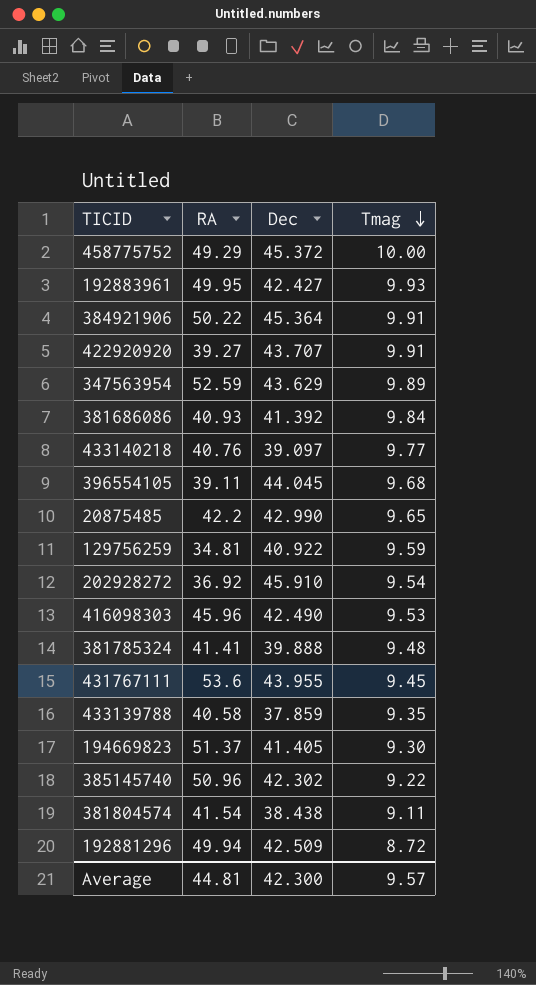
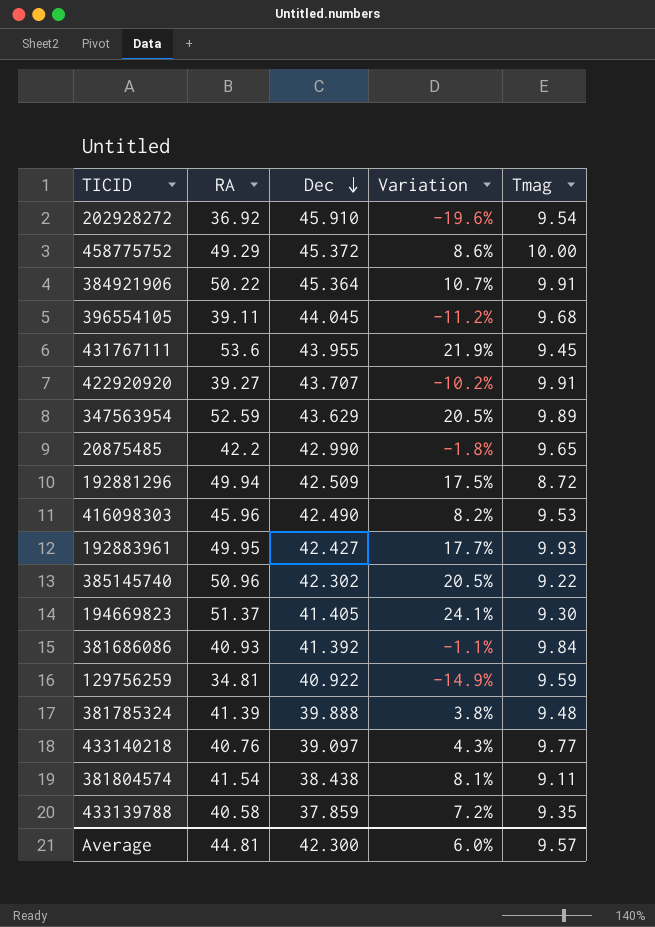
row order: Tmag descending -> Dec descending
column Variation | formula: none -> ([RA] - [Dec]) / [Dec]
381785324 | RA: 41.41 -> 41.39

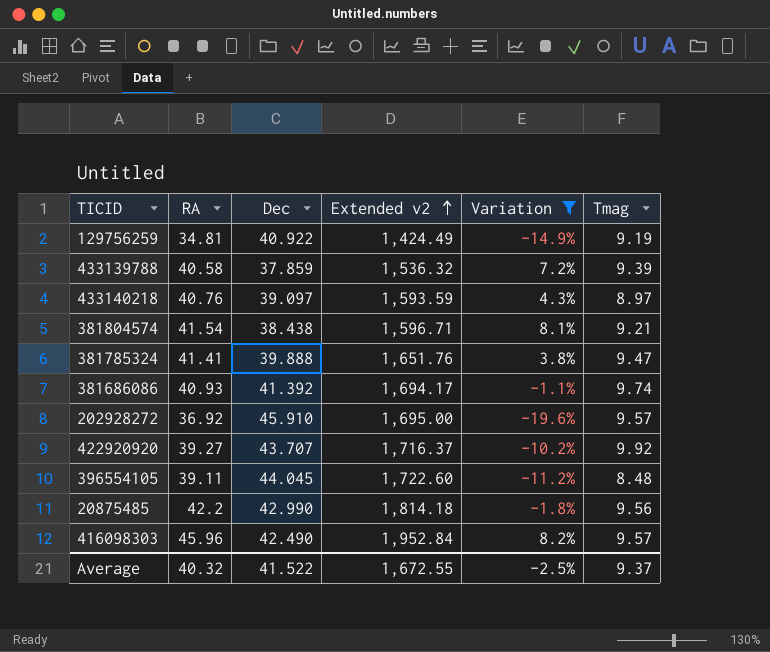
filter: none -> Variation <= 8.2%
row order: Dec descending -> Extended v2 ascending
column Extended v2 | formula: none -> [RA] * [Dec]
129756259 | Tmag: 9.59 -> 9.19
433139788 | Tmag: 9.35 -> 9.39
433140218 | Tmag: 9.77 -> 8.97
381804574 | Tmag: 9.11 -> 9.21
381785324 | RA: 41.39 -> 41.41
381785324 | Tmag: 9.48 -> 9.47
381686086 | Tmag: 9.84 -> 9.74
202928272 | Tmag: 9.54 -> 9.57
422920920 | Tmag: 9.91 -> 9.92
396554105 | Tmag: 9.68 -> 8.48
20875485 | Tmag: 9.65 -> 9.56
416098303 | Tmag: 9.53 -> 9.57
Average | RA: 44.81 -> 40.32
Average | Dec: 42.300 -> 41.522
Average | Variation: 6.0% -> -2.5%
Average | Tmag: 9.57 -> 9.37

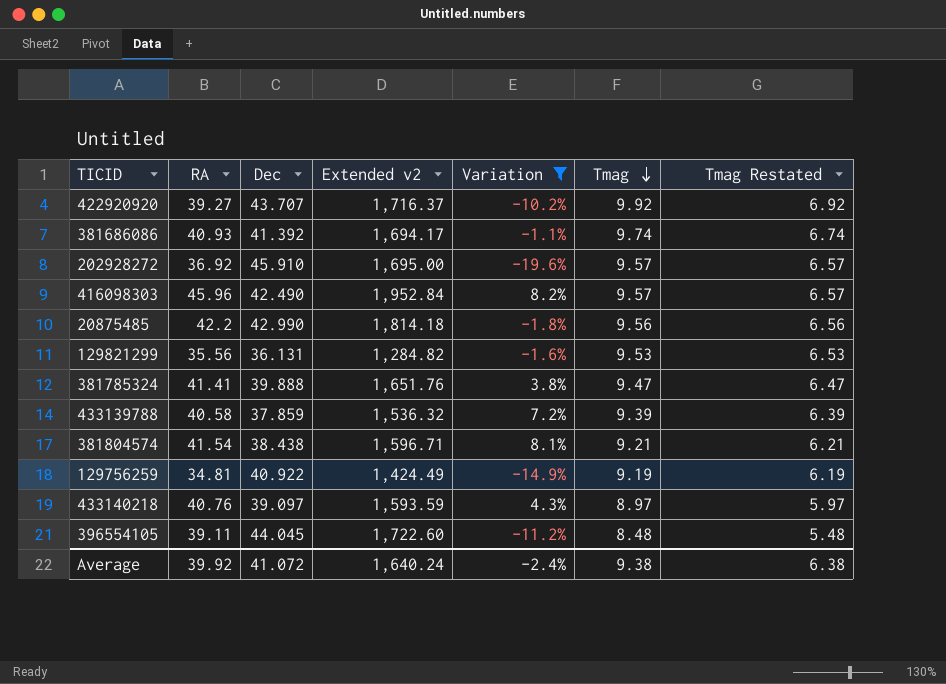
row order: Extended v2 ascending -> Tmag descending
column Tmag Restated | formula: none -> [Tmag] - 3
row 129821299: none -> 35.56 | 36.131 | 1,284.82 | -1.6% | 9.53 | 6.53
Average | RA: 40.32 -> 39.92
Average | Dec: 41.522 -> 41.072
Average | Extended v2: 1,672.55 -> 1,640.24
Average | Variation: -2.5% -> -2.4%
Average | Tmag: 9.37 -> 9.38

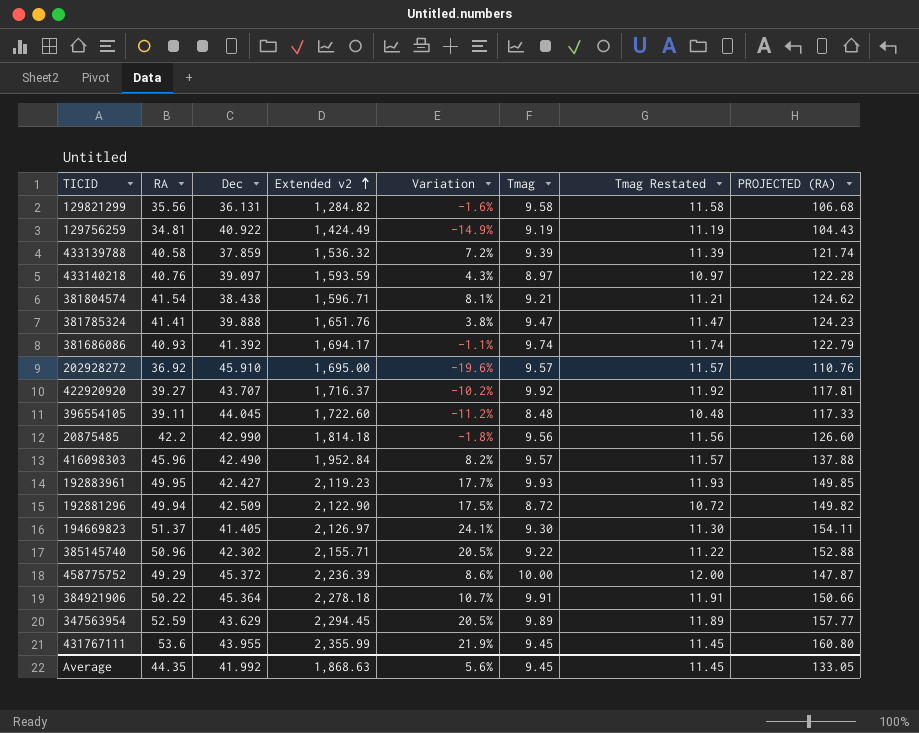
filter: Variation <= 8.2% -> none
row order: Tmag descending -> Extended v2 ascending
column Tmag Restated | formula: [Tmag] - 3 -> [Tmag] + 2
column PROJECTED (RA) | formula: none -> [RA] * 3
129821299 | Tmag: 9.53 -> 9.58
Average | RA: 39.92 -> 44.35
Average | Dec: 41.072 -> 41.992
Average | Extended v2: 1,640.24 -> 1,868.63
Average | Variation: -2.4% -> 5.6%
Average | Tmag: 9.38 -> 9.45
Average | Tmag Restated: 6.38 -> 11.45

